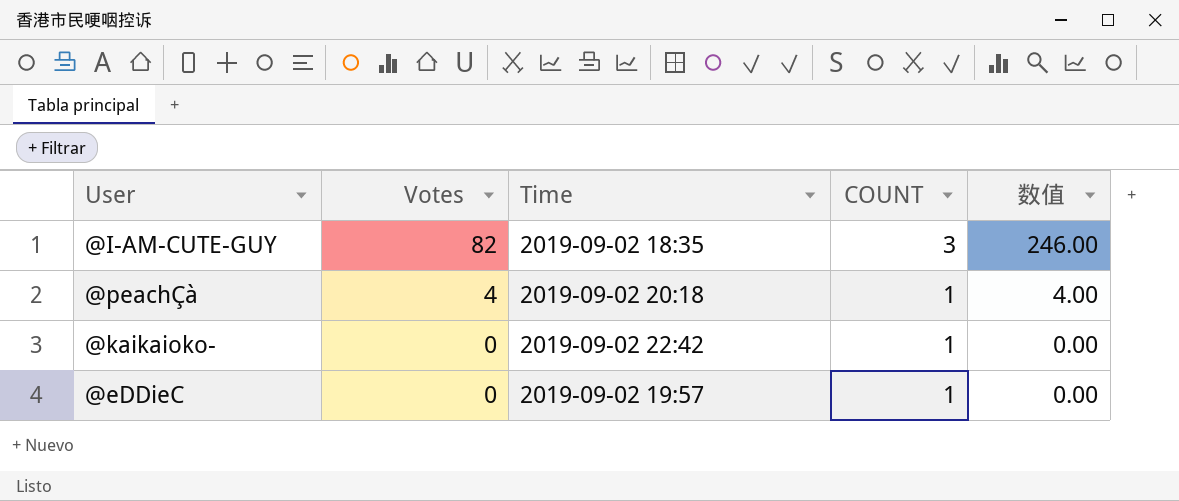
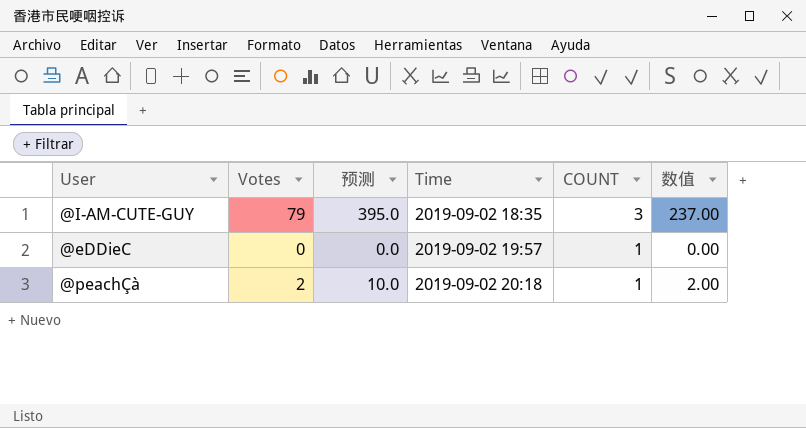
row order: Votes descending -> Time ascending
column 预测 | formula: none -> [Votes] * 5
row @kaikaioko-: 0 | 2019-09-02 22:42 | 1 | 0.00 -> none
@I-AM-CUTE-GUY | Votes: 82 -> 79
@I-AM-CUTE-GUY | 数值: 246.00 -> 237.00
@peachÇà | Votes: 4 -> 2
@peachÇà | 数值: 4.00 -> 2.00

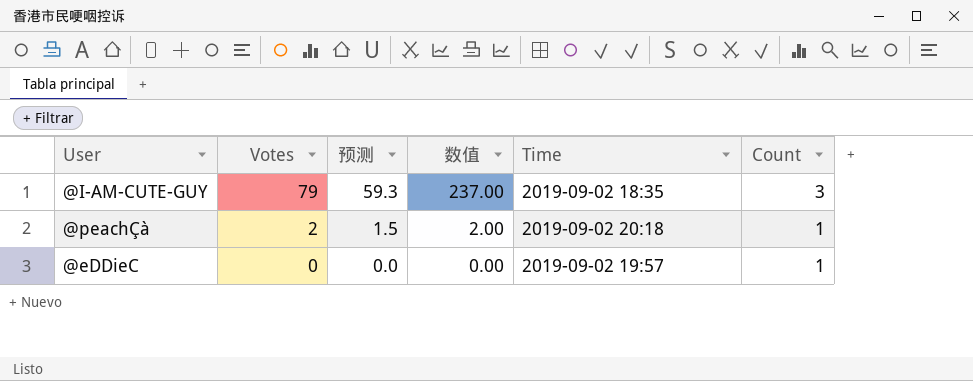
row order: Time ascending -> Votes descending
column 预测 | formula: [Votes] * 5 -> [Votes] * 0.75
column 数值 | position: 6 -> 4
column name: COUNT -> Count

